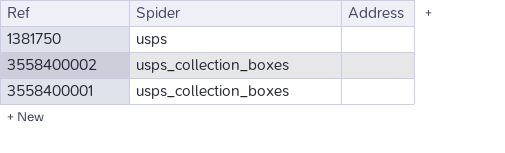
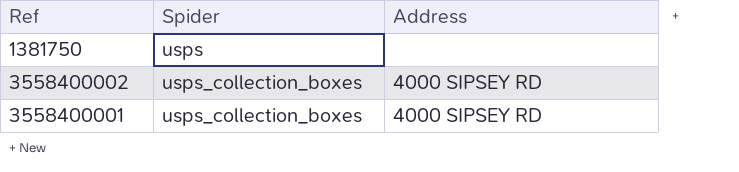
3558400002 | Address: none -> 4000 SIPSEY RD
3558400001 | Address: none -> 4000 SIPSEY RD

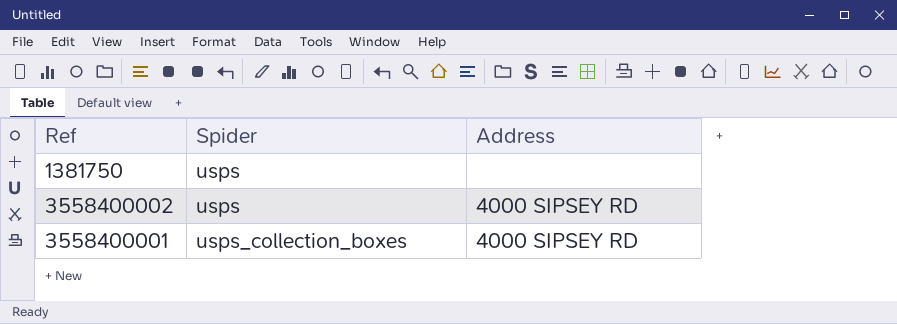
3558400002 | Spider: usps_collection_boxes -> usps

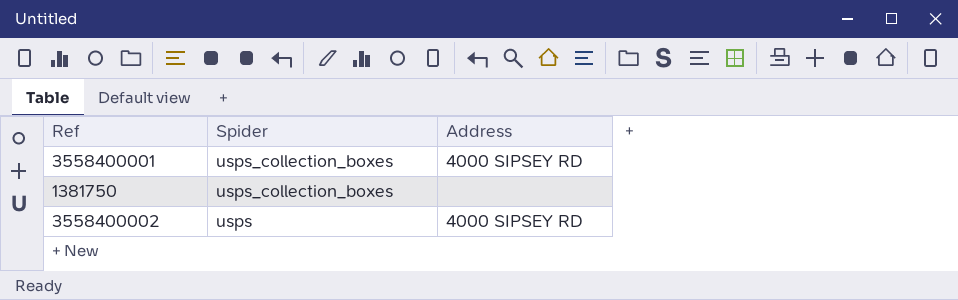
row order: Spider ascending -> Spider descending
1381750 | Spider: usps -> usps_collection_boxes

